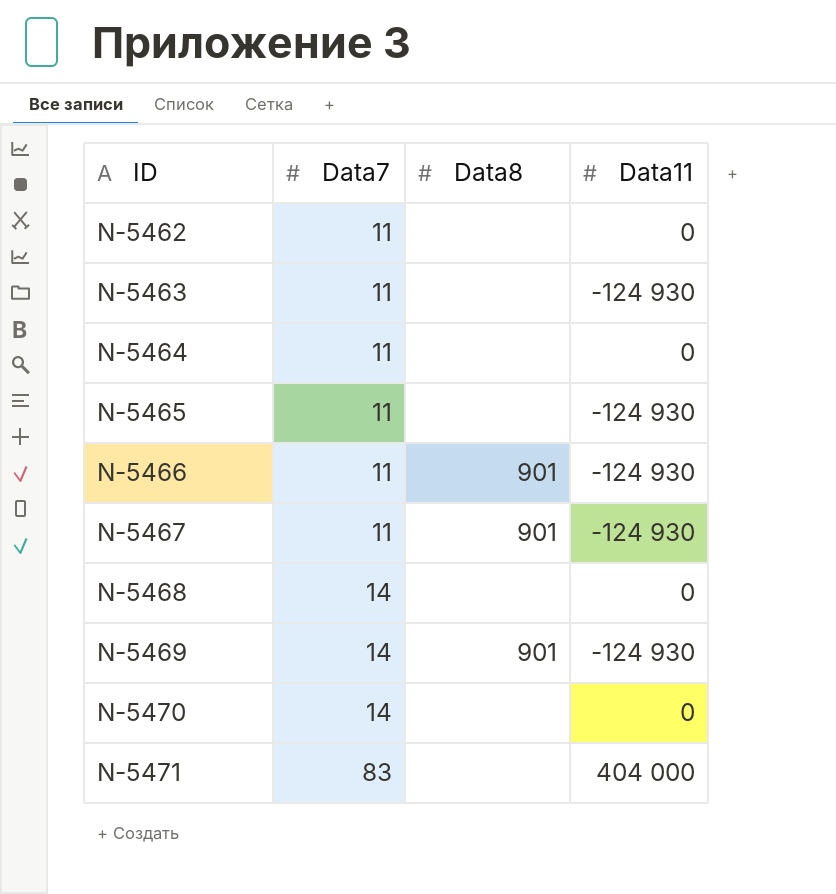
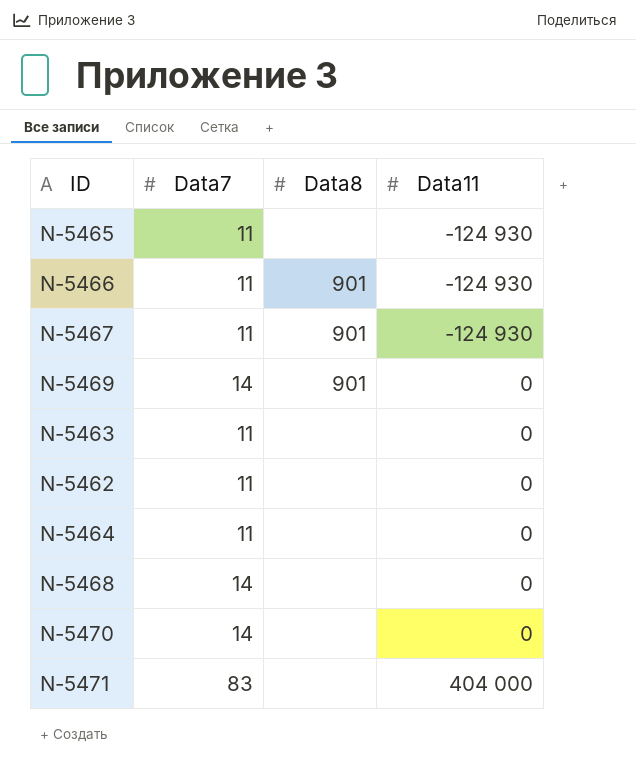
row order: ID ascending -> Data11 ascending
N-5469 | Data11: -124 930 -> 0
N-5463 | Data11: -124 930 -> 0

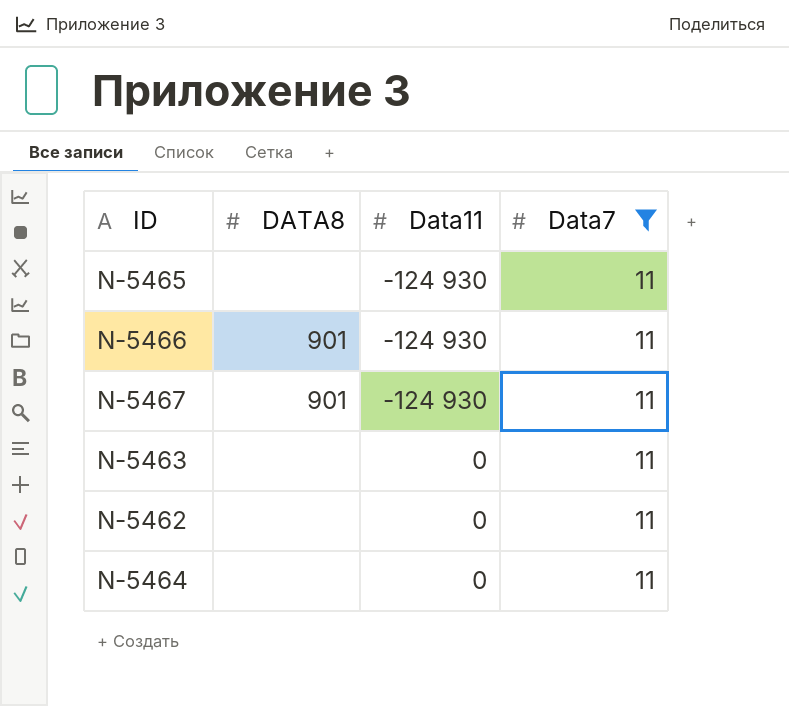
filter: none -> Data7 = 11
column name: Data8 -> DATA8
column Data7 | position: 2 -> 4

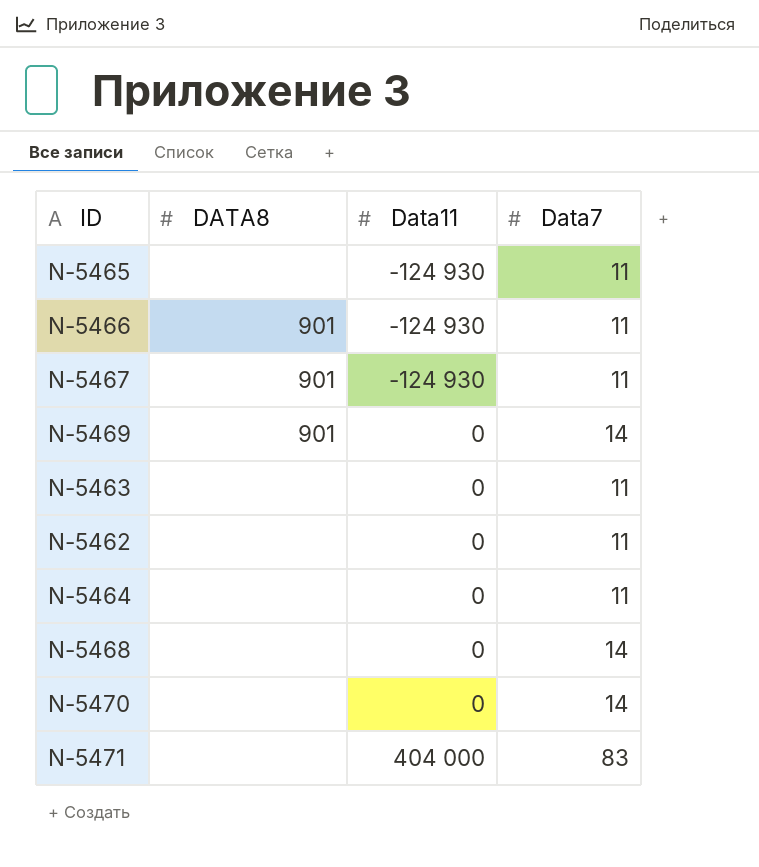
filter: Data7 = 11 -> none

